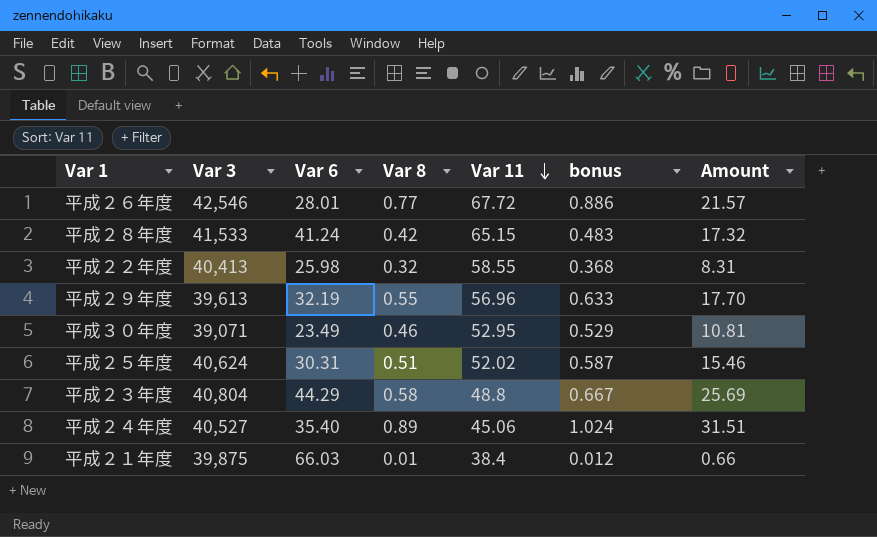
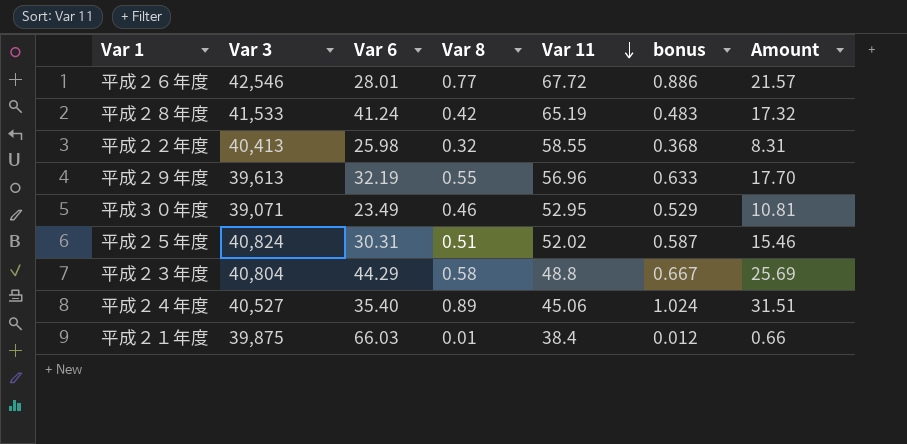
平成２８年度 | Var 11: 65.15 -> 65.19
平成２５年度 | Var 3: 40,624 -> 40,824

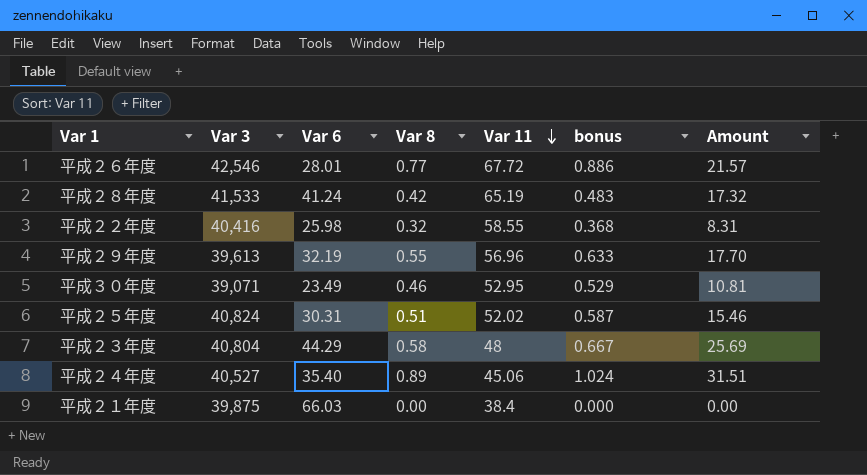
平成２２年度 | Var 3: 40,413 -> 40,416
平成２３年度 | Var 11: 48.8 -> 48
平成２１年度 | Var 8: 0.01 -> 0.00
平成２１年度 | bonus: 0.012 -> 0.000
平成２１年度 | Amount: 0.66 -> 0.00

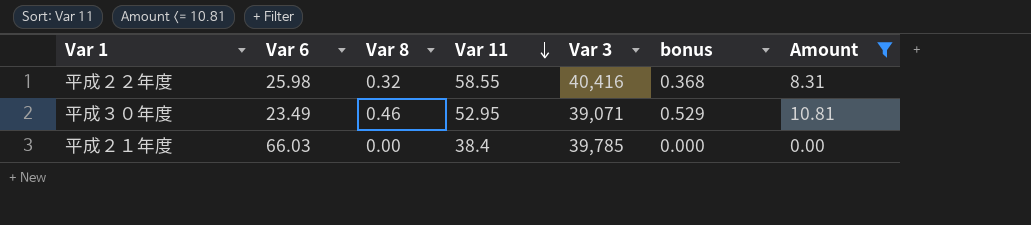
filter: none -> Amount <= 10.81
column Var 3 | position: 2 -> 5
平成２１年度 | Var 3: 39,875 -> 39,785

